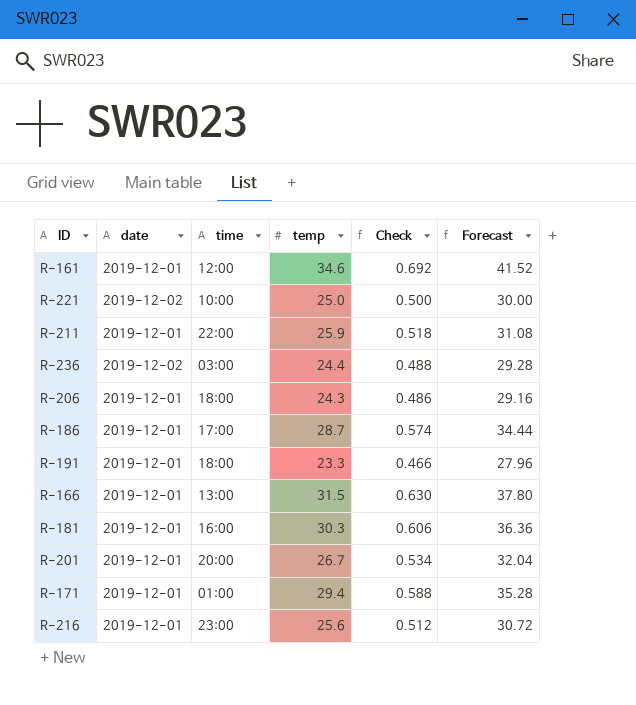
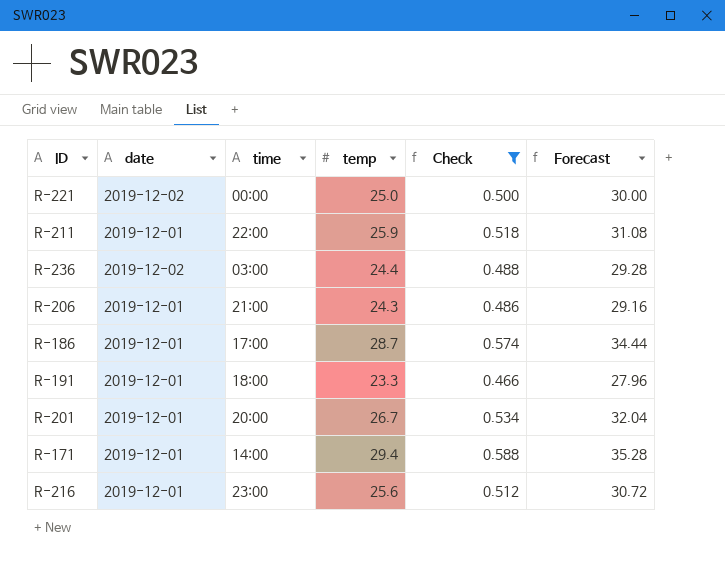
filter: none -> Check <= 0.588
R-221 | time: 10:00 -> 00:00
R-206 | time: 18:00 -> 21:00
R-171 | time: 01:00 -> 14:00

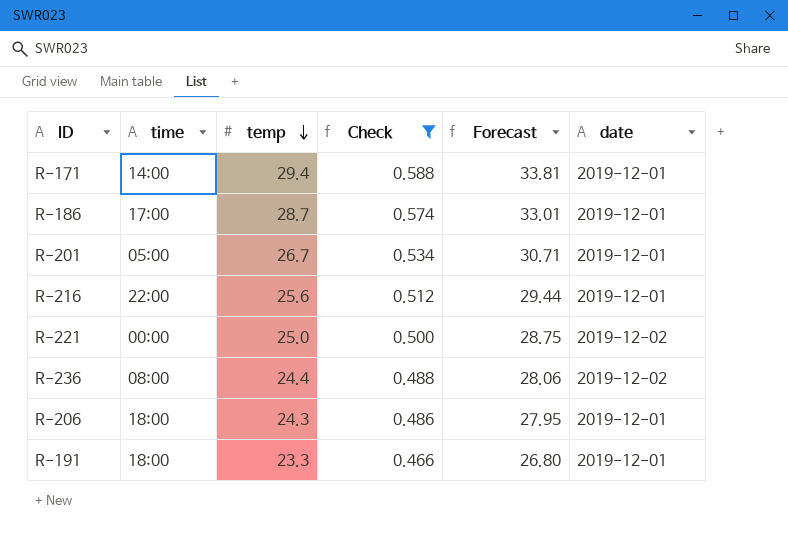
row order: none -> temp descending
column Forecast | formula: [temp] * 1.2 -> [temp] * 1.15
column date | position: 2 -> 6
row R-211: 2019-12-01 | 22:00 | 25.9 | 0.518 | 31.08 -> none
R-201 | time: 20:00 -> 05:00
R-216 | time: 23:00 -> 22:00
R-236 | time: 03:00 -> 08:00
R-206 | time: 21:00 -> 18:00

